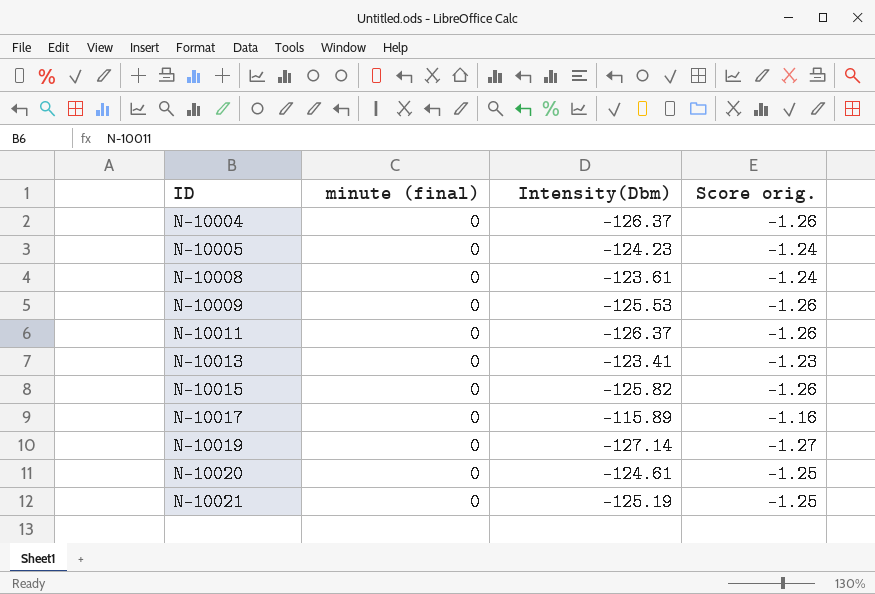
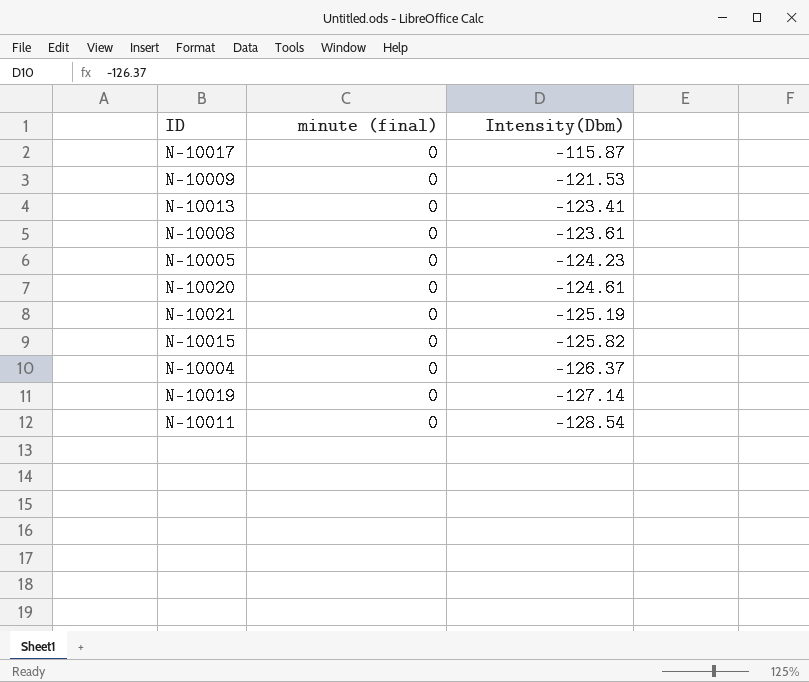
row order: ID ascending -> Intensity(Dbm) descending
column Score orig. | formula: [Intensity(Dbm)] * 0.01 -> none
N-10017 | Intensity(Dbm): -115.89 -> -115.87
N-10009 | Intensity(Dbm): -125.53 -> -121.53
N-10011 | Intensity(Dbm): -126.37 -> -128.54

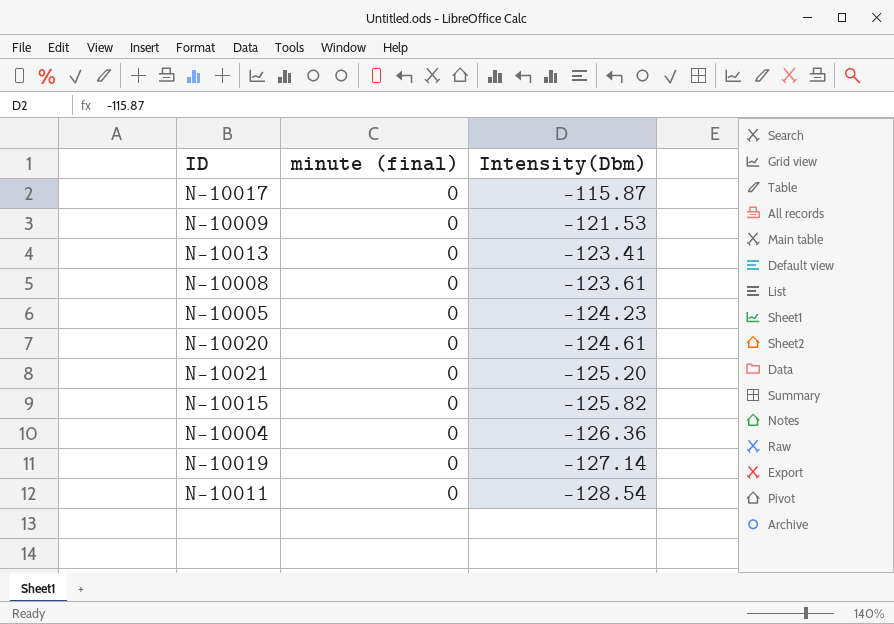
N-10021 | Intensity(Dbm): -125.19 -> -125.20
N-10004 | Intensity(Dbm): -126.37 -> -126.36

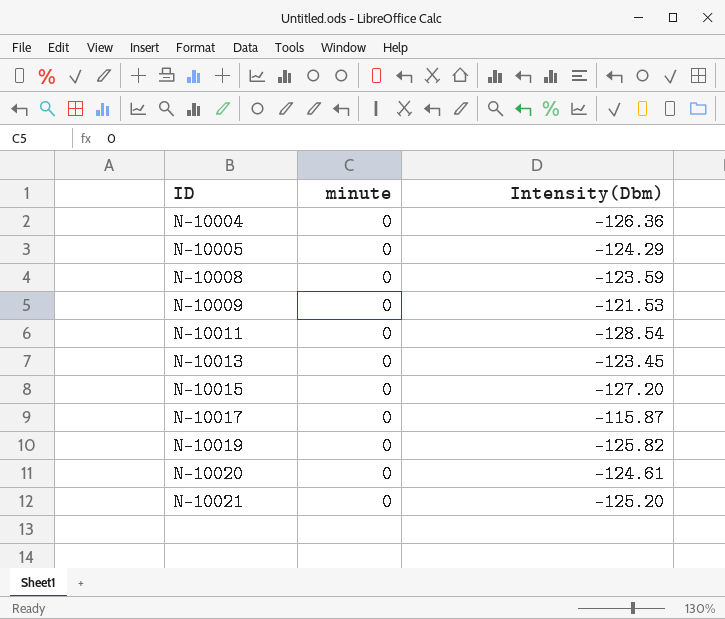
row order: Intensity(Dbm) descending -> ID ascending
column name: minute (final) -> minute
N-10005 | Intensity(Dbm): -124.23 -> -124.29
N-10008 | Intensity(Dbm): -123.61 -> -123.59
N-10013 | Intensity(Dbm): -123.41 -> -123.45
N-10015 | Intensity(Dbm): -125.82 -> -127.20
N-10019 | Intensity(Dbm): -127.14 -> -125.82

